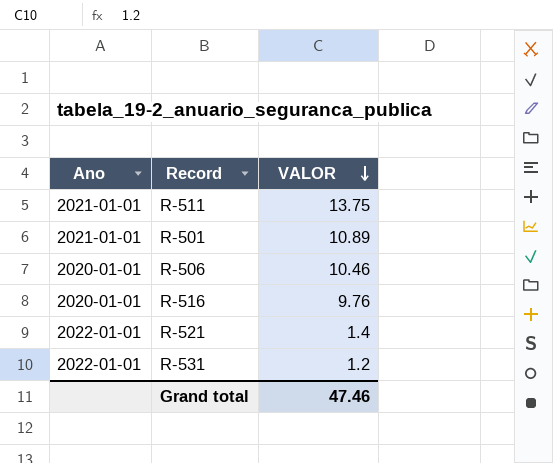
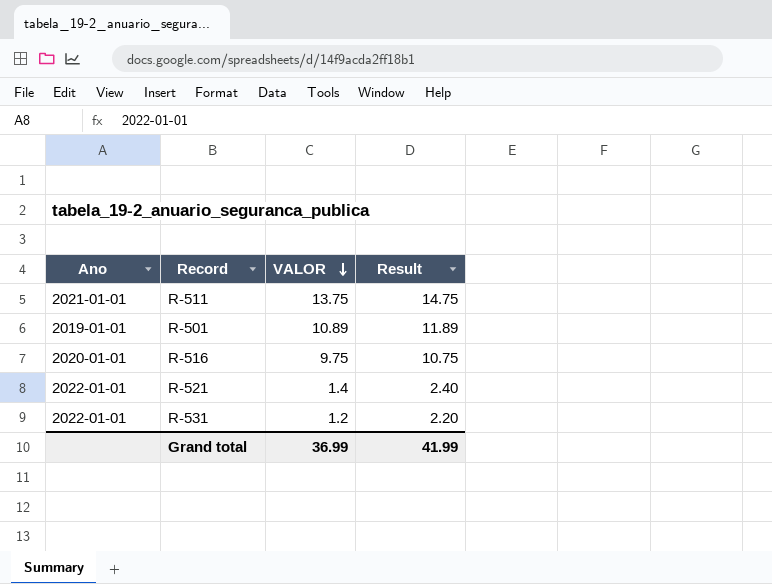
column Result | formula: none -> [VALOR] + 1
row R-506: 2020-01-01 | 10.46 -> none
R-501 | Ano: 2021-01-01 -> 2019-01-01
R-516 | VALOR: 9.76 -> 9.75
Grand total | VALOR: 47.46 -> 36.99

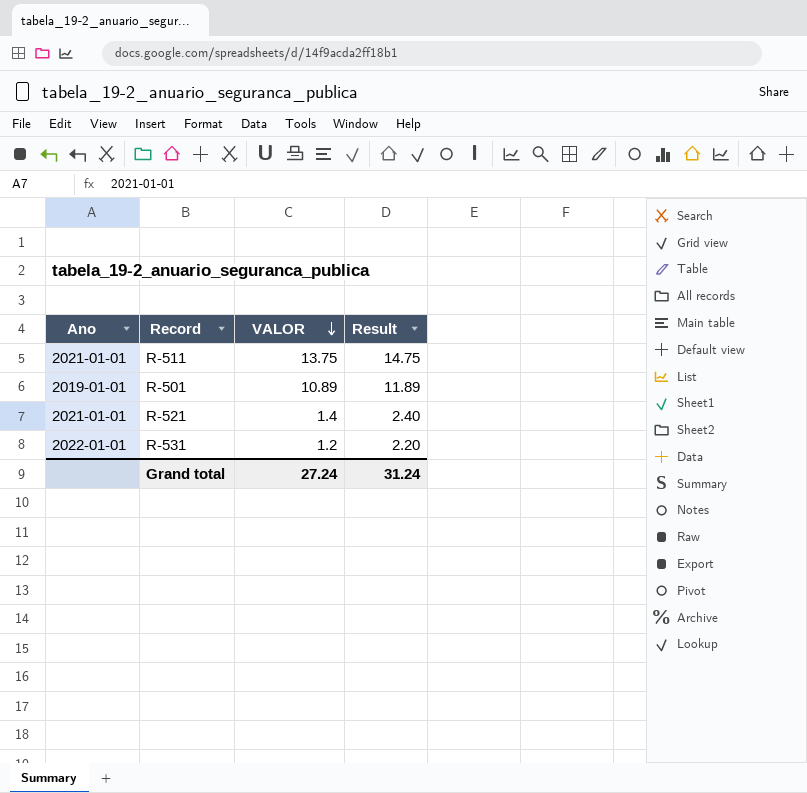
row R-516: 2020-01-01 | 9.75 | 10.75 -> none
R-521 | Ano: 2022-01-01 -> 2021-01-01
Grand total | VALOR: 36.99 -> 27.24
Grand total | Result: 41.99 -> 31.24

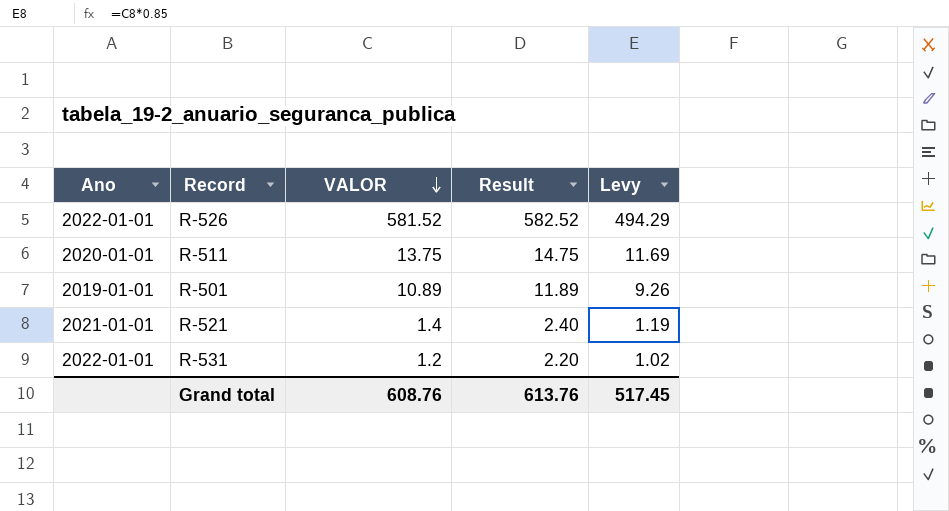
column Levy | formula: none -> [VALOR] * 0.85
row R-526: none -> 2022-01-01 | 581.52 | 582.52 | 494.29
R-511 | Ano: 2021-01-01 -> 2020-01-01
Grand total | VALOR: 27.24 -> 608.76
Grand total | Result: 31.24 -> 613.76

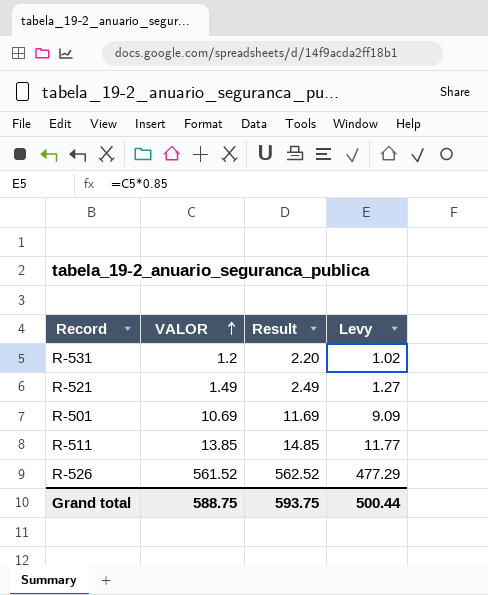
row order: VALOR descending -> VALOR ascending
column Ano | position: 1 -> none
R-521 | VALOR: 1.4 -> 1.49
R-521 | Result: 2.40 -> 2.49
R-521 | Levy: 1.19 -> 1.27
R-501 | VALOR: 10.89 -> 10.69
R-501 | Result: 11.89 -> 11.69
R-501 | Levy: 9.26 -> 9.09
R-511 | VALOR: 13.75 -> 13.85
R-511 | Result: 14.75 -> 14.85
R-511 | Levy: 11.69 -> 11.77
R-526 | VALOR: 581.52 -> 561.52
R-526 | Result: 582.52 -> 562.52
R-526 | Levy: 494.29 -> 477.29
Grand total | VALOR: 608.76 -> 588.75
Grand total | Result: 613.76 -> 593.75
Grand total | Levy: 517.45 -> 500.44

